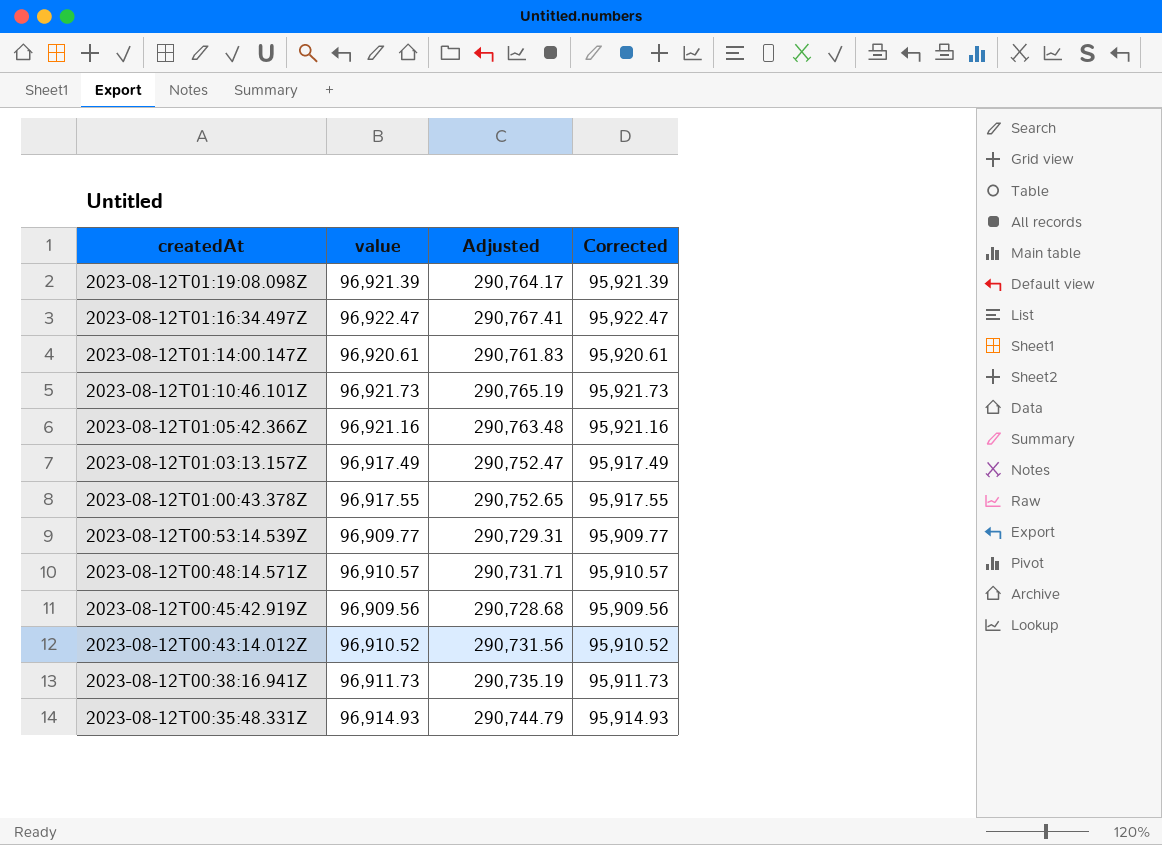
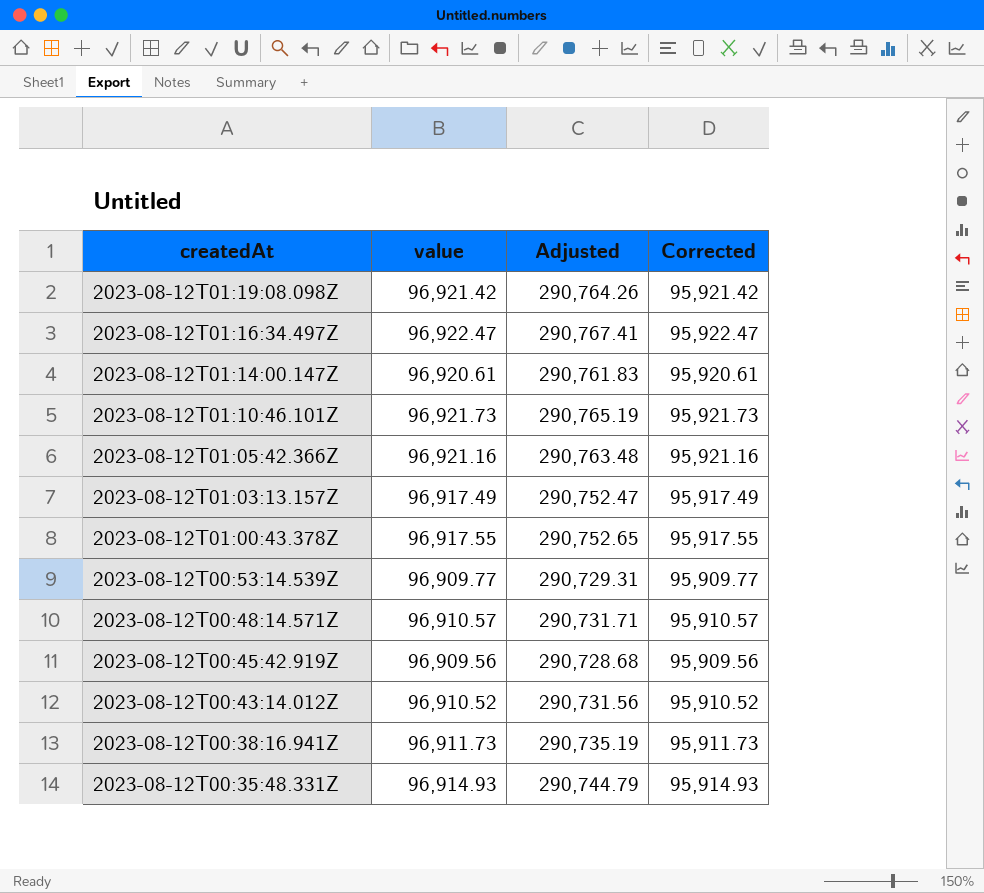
2023-08-12T01:19:08.098Z | value: 96,921.39 -> 96,921.42
2023-08-12T01:19:08.098Z | Adjusted: 290,764.17 -> 290,764.26
2023-08-12T01:19:08.098Z | Corrected: 95,921.39 -> 95,921.42

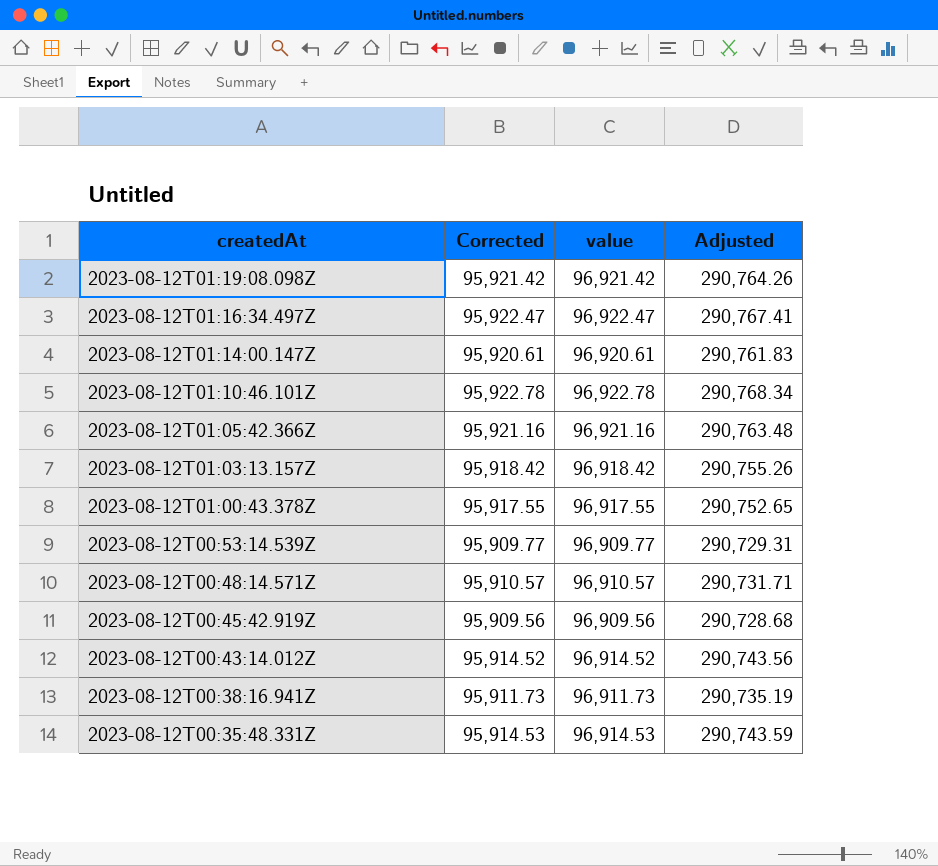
column Corrected | position: 4 -> 2
2023-08-12T01:10:46.101Z | Corrected: 95,921.73 -> 95,922.78
2023-08-12T01:10:46.101Z | value: 96,921.73 -> 96,922.78
2023-08-12T01:10:46.101Z | Adjusted: 290,765.19 -> 290,768.34
2023-08-12T01:03:13.157Z | Corrected: 95,917.49 -> 95,918.42
2023-08-12T01:03:13.157Z | value: 96,917.49 -> 96,918.42
2023-08-12T01:03:13.157Z | Adjusted: 290,752.47 -> 290,755.26
2023-08-12T00:43:14.012Z | Corrected: 95,910.52 -> 95,914.52
2023-08-12T00:43:14.012Z | value: 96,910.52 -> 96,914.52
2023-08-12T00:43:14.012Z | Adjusted: 290,731.56 -> 290,743.56
2023-08-12T00:35:48.331Z | Corrected: 95,914.93 -> 95,914.53
2023-08-12T00:35:48.331Z | value: 96,914.93 -> 96,914.53
2023-08-12T00:35:48.331Z | Adjusted: 290,744.79 -> 290,743.59

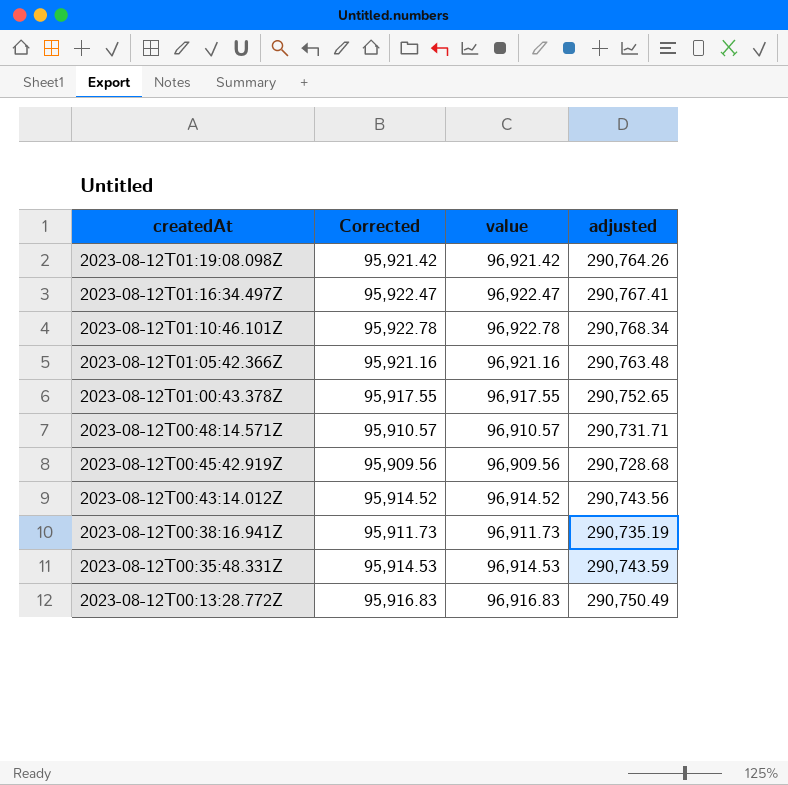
column name: Adjusted -> adjusted
row 2023-08-12T01:14:00.147Z: 95,920.61 | 96,920.61 | 290,761.83 -> none
row 2023-08-12T01:03:13.157Z: 95,918.42 | 96,918.42 | 290,755.26 -> none
row 2023-08-12T00:53:14.539Z: 95,909.77 | 96,909.77 | 290,729.31 -> none
row 2023-08-12T00:13:28.772Z: none -> 95,916.83 | 96,916.83 | 290,750.49

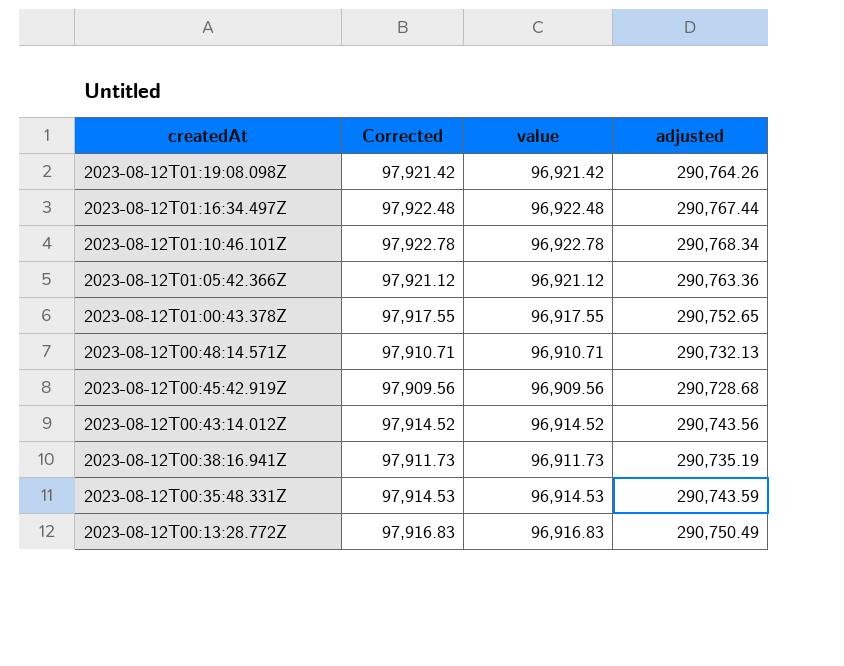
column Corrected | formula: [value] - 1000 -> [value] + 1000
2023-08-12T01:16:34.497Z | value: 96,922.47 -> 96,922.48
2023-08-12T01:16:34.497Z | adjusted: 290,767.41 -> 290,767.44
2023-08-12T01:05:42.366Z | value: 96,921.16 -> 96,921.12
2023-08-12T01:05:42.366Z | adjusted: 290,763.48 -> 290,763.36
2023-08-12T00:48:14.571Z | value: 96,910.57 -> 96,910.71
2023-08-12T00:48:14.571Z | adjusted: 290,731.71 -> 290,732.13

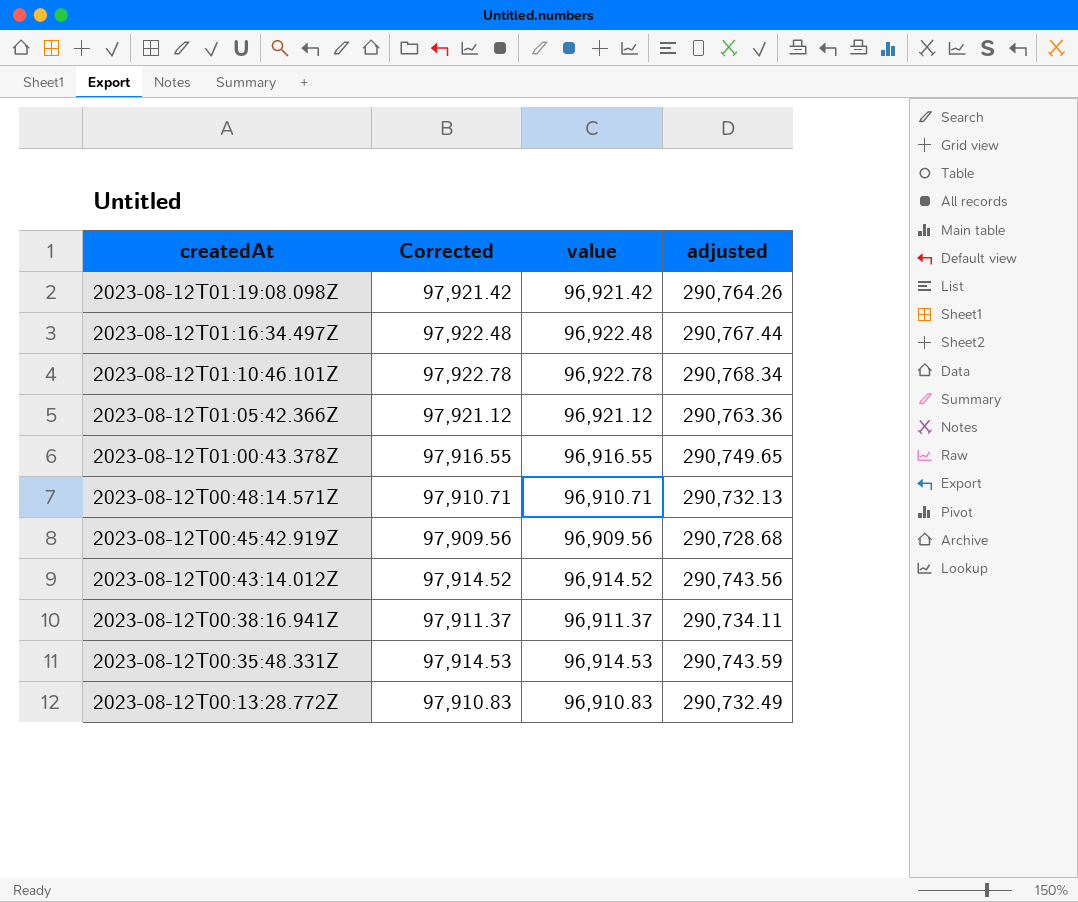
2023-08-12T01:00:43.378Z | Corrected: 97,917.55 -> 97,916.55
2023-08-12T01:00:43.378Z | value: 96,917.55 -> 96,916.55
2023-08-12T01:00:43.378Z | adjusted: 290,752.65 -> 290,749.65
2023-08-12T00:38:16.941Z | Corrected: 97,911.73 -> 97,911.37
2023-08-12T00:38:16.941Z | value: 96,911.73 -> 96,911.37
2023-08-12T00:38:16.941Z | adjusted: 290,735.19 -> 290,734.11
2023-08-12T00:13:28.772Z | Corrected: 97,916.83 -> 97,910.83
2023-08-12T00:13:28.772Z | value: 96,916.83 -> 96,910.83
2023-08-12T00:13:28.772Z | adjusted: 290,750.49 -> 290,732.49

